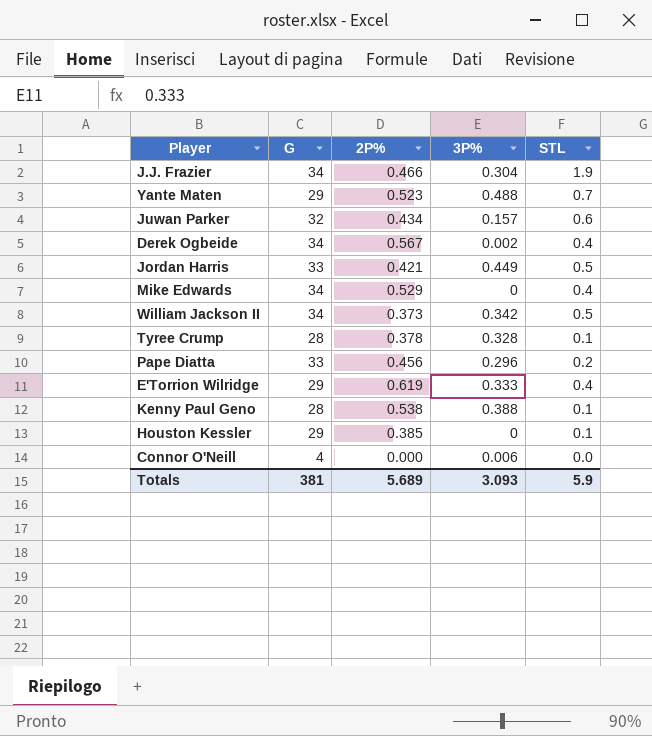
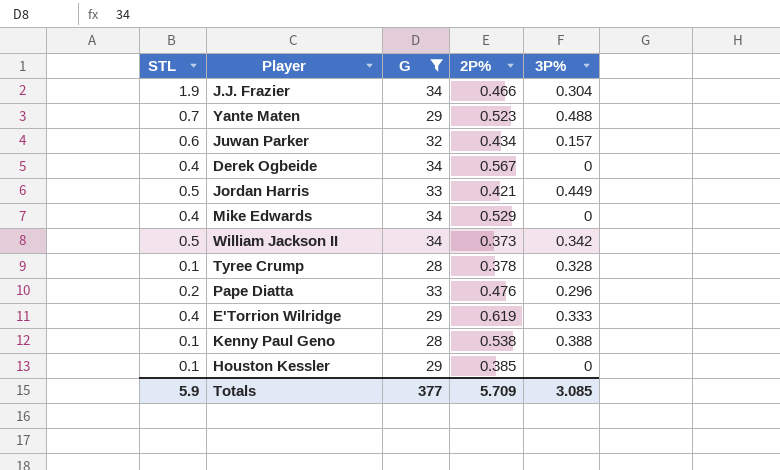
filter: none -> G != 4
column STL | position: 5 -> 1
Derek Ogbeide | 3P%: 0.002 -> 0
Pape Diatta | 2P%: 0.456 -> 0.476
Totals | G: 381 -> 377
Totals | 2P%: 5.689 -> 5.709
Totals | 3P%: 3.093 -> 3.085

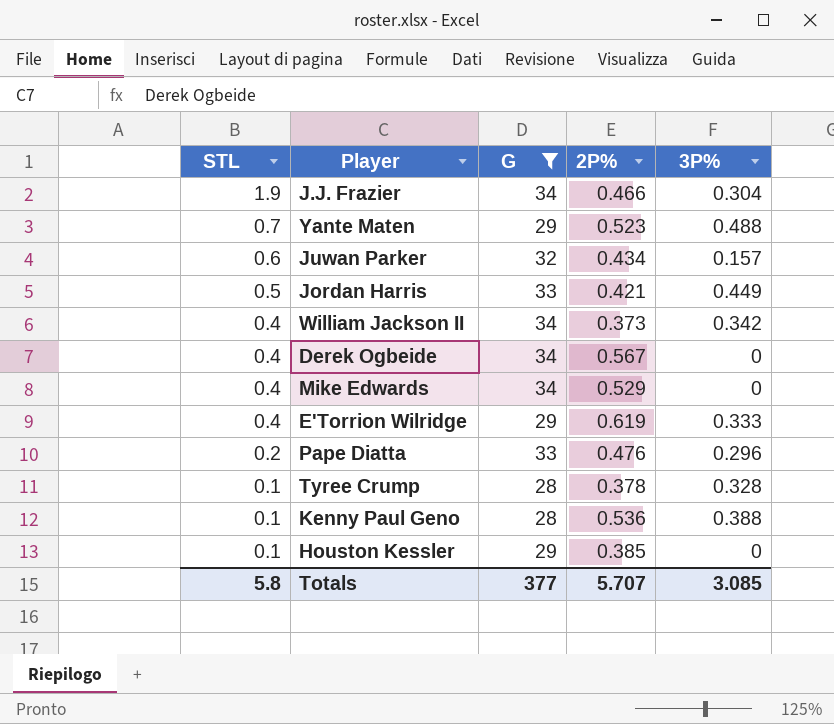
row order: none -> STL descending
William Jackson II | STL: 0.5 -> 0.4
Kenny Paul Geno | 2P%: 0.538 -> 0.536
Totals | STL: 5.9 -> 5.8
Totals | 2P%: 5.709 -> 5.707

